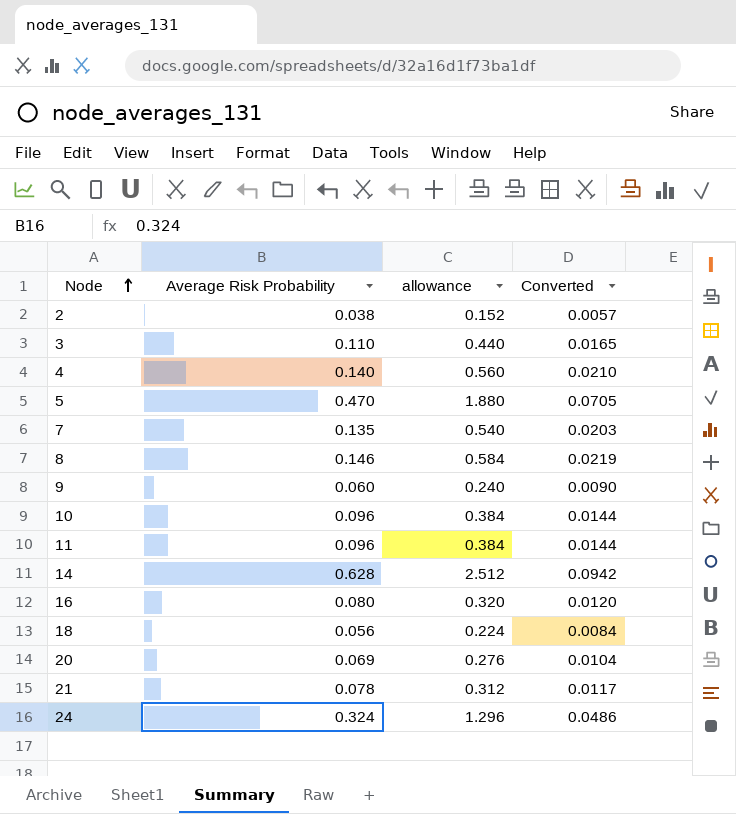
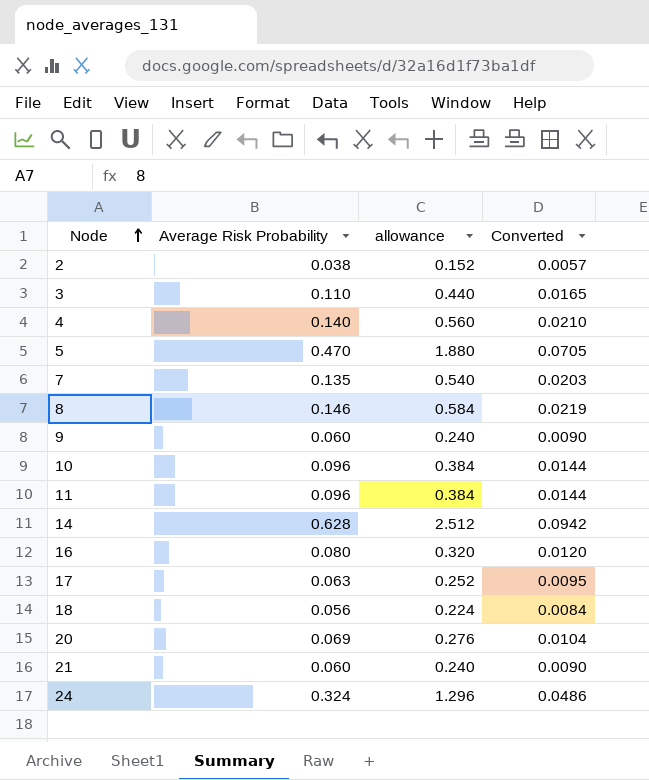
row 17: none -> 0.063 | 0.252 | 0.0095
21 | Average Risk Probability: 0.078 -> 0.060
21 | allowance: 0.312 -> 0.240
21 | Converted: 0.0117 -> 0.0090

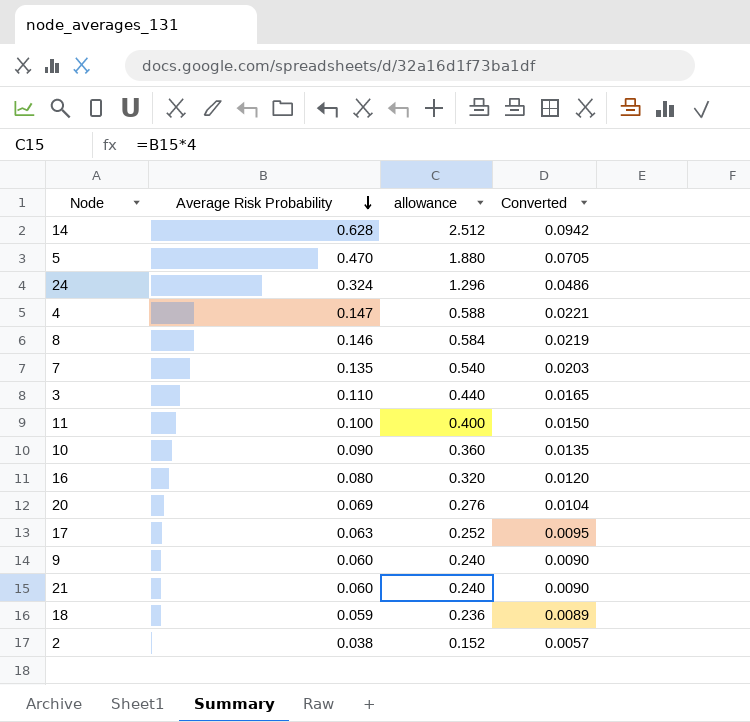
row order: Node ascending -> Average Risk Probability descending
4 | Average Risk Probability: 0.140 -> 0.147
4 | allowance: 0.560 -> 0.588
4 | Converted: 0.0210 -> 0.0221
11 | Average Risk Probability: 0.096 -> 0.100
11 | allowance: 0.384 -> 0.400
11 | Converted: 0.0144 -> 0.0150
10 | Average Risk Probability: 0.096 -> 0.090
10 | allowance: 0.384 -> 0.360
10 | Converted: 0.0144 -> 0.0135
18 | Average Risk Probability: 0.056 -> 0.059
18 | allowance: 0.224 -> 0.236
18 | Converted: 0.0084 -> 0.0089

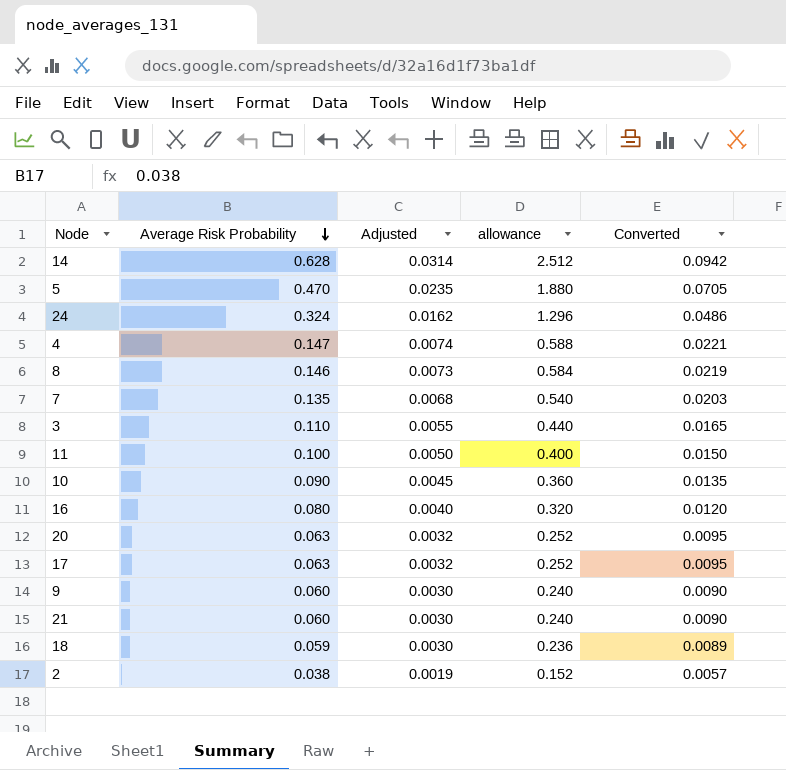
column Adjusted | formula: none -> [Average Risk Probability] * 0.05
20 | Average Risk Probability: 0.069 -> 0.063
20 | allowance: 0.276 -> 0.252
20 | Converted: 0.0104 -> 0.0095

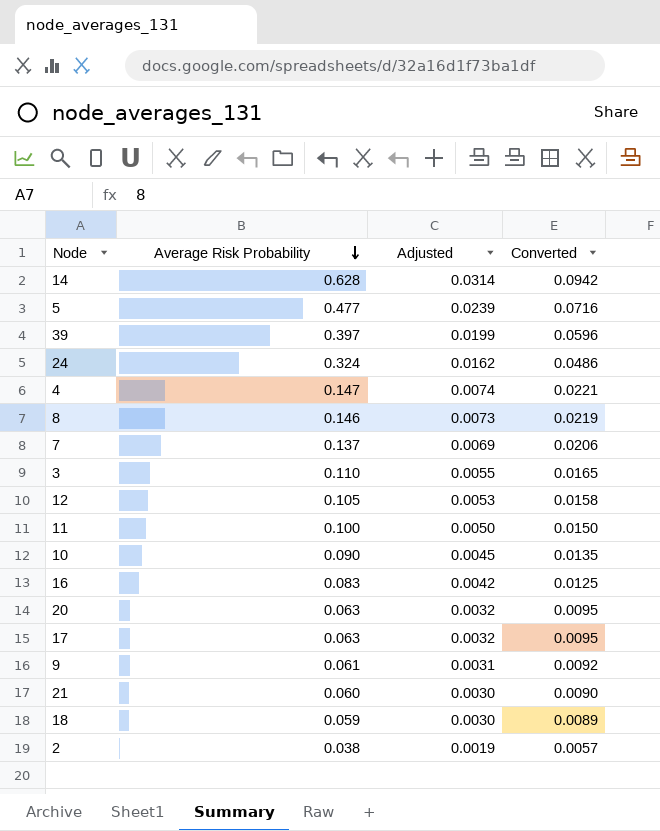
column allowance | formula: [Average Risk Probability] * 4 -> none
5 | Average Risk Probability: 0.470 -> 0.477
5 | Adjusted: 0.0235 -> 0.0239
5 | Converted: 0.0705 -> 0.0716
row 39: none -> 0.397 | 0.0199 | 0.0596
7 | Average Risk Probability: 0.135 -> 0.137
7 | Adjusted: 0.0068 -> 0.0069
7 | Converted: 0.0203 -> 0.0206
row 12: none -> 0.105 | 0.0053 | 0.0158
16 | Average Risk Probability: 0.080 -> 0.083
16 | Adjusted: 0.0040 -> 0.0042
16 | Converted: 0.0120 -> 0.0125
9 | Average Risk Probability: 0.060 -> 0.061
9 | Adjusted: 0.0030 -> 0.0031
9 | Converted: 0.0090 -> 0.0092

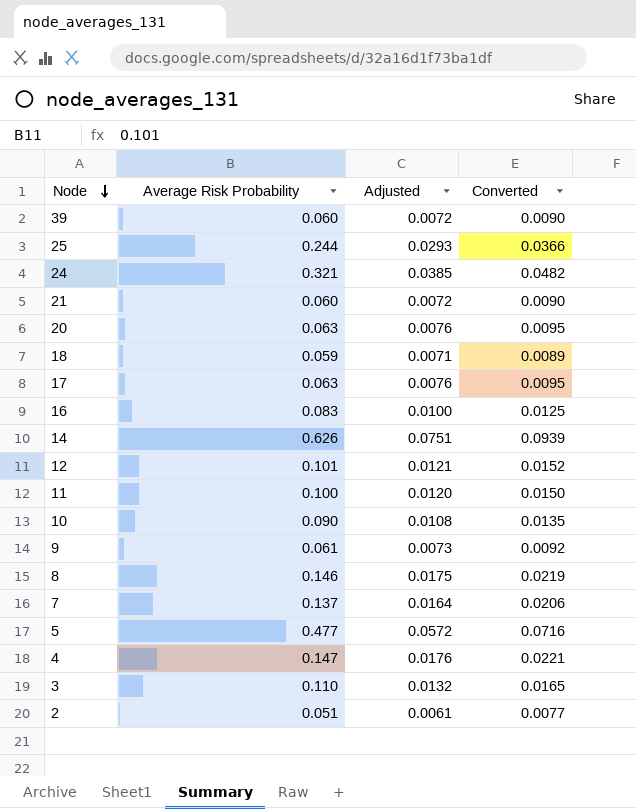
row order: Average Risk Probability descending -> Node descending
column Adjusted | formula: [Average Risk Probability] * 0.05 -> [Average Risk Probability] * 0.12
39 | Average Risk Probability: 0.397 -> 0.060
39 | Converted: 0.0596 -> 0.0090
row 25: none -> 0.244 | 0.0293 | 0.0366
24 | Average Risk Probability: 0.324 -> 0.321
24 | Converted: 0.0486 -> 0.0482
14 | Average Risk Probability: 0.628 -> 0.626
14 | Converted: 0.0942 -> 0.0939
12 | Average Risk Probability: 0.105 -> 0.101
12 | Converted: 0.0158 -> 0.0152
2 | Average Risk Probability: 0.038 -> 0.051
2 | Converted: 0.0057 -> 0.0077

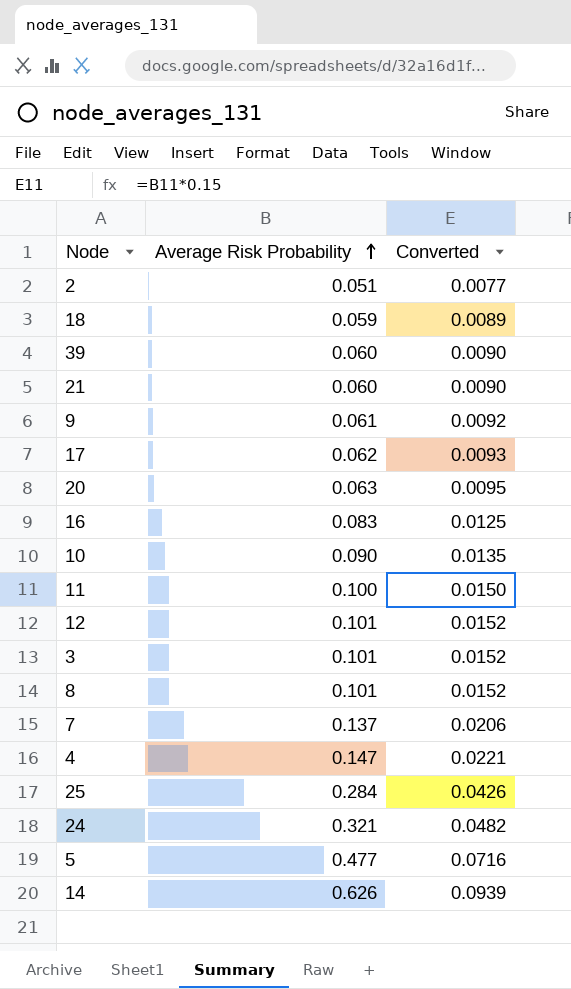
row order: Node descending -> Average Risk Probability ascending
column Adjusted | formula: [Average Risk Probability] * 0.12 -> none
17 | Average Risk Probability: 0.063 -> 0.062
17 | Converted: 0.0095 -> 0.0093
3 | Average Risk Probability: 0.110 -> 0.101
3 | Converted: 0.0165 -> 0.0152
8 | Average Risk Probability: 0.146 -> 0.101
8 | Converted: 0.0219 -> 0.0152
25 | Average Risk Probability: 0.244 -> 0.284
25 | Converted: 0.0366 -> 0.0426

